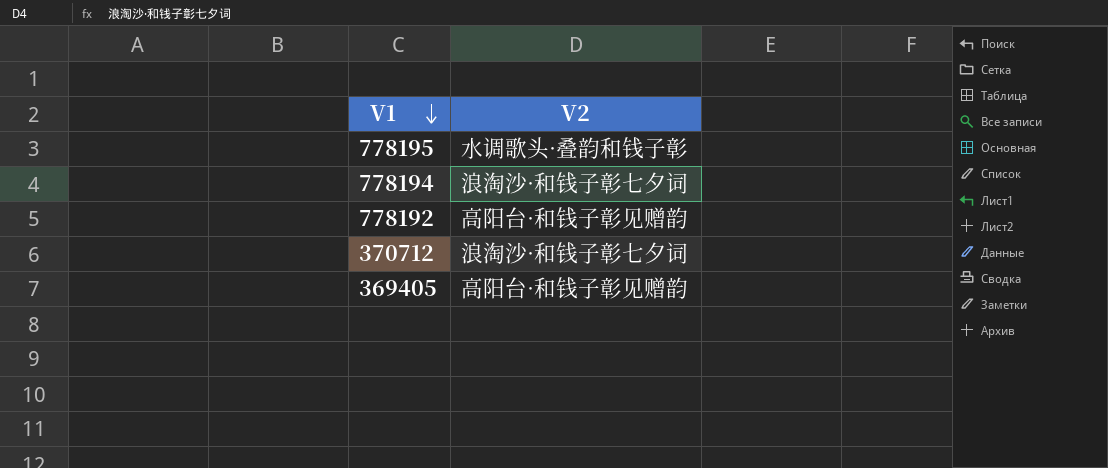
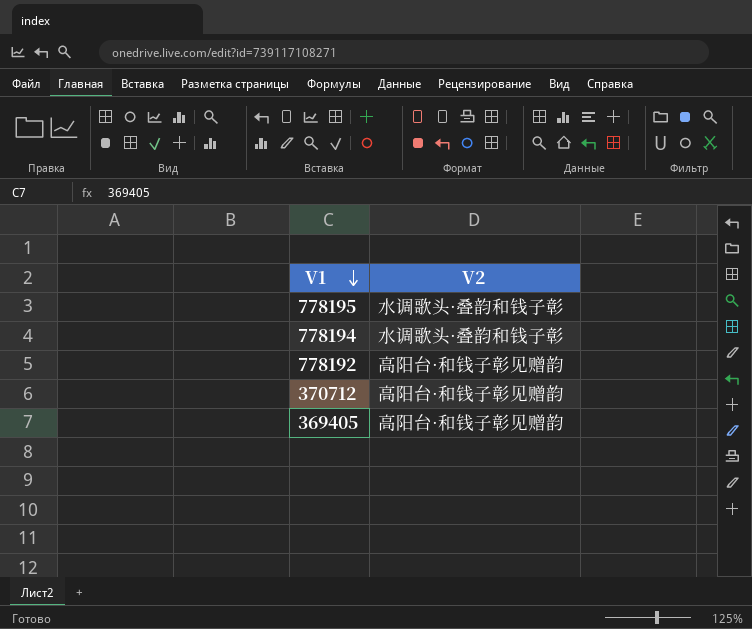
778194 | V2: 浪淘沙·和钱子彰七夕词 -> 水调歌头·叠韵和钱子彰
370712 | V2: 浪淘沙·和钱子彰七夕词 -> 高阳台·和钱子彰见赠韵

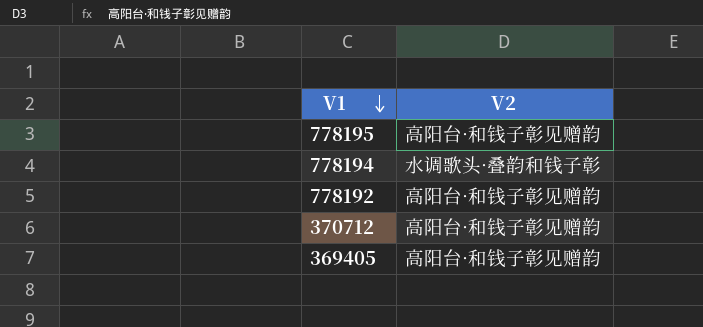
778195 | V2: 水调歌头·叠韵和钱子彰 -> 高阳台·和钱子彰见赠韵

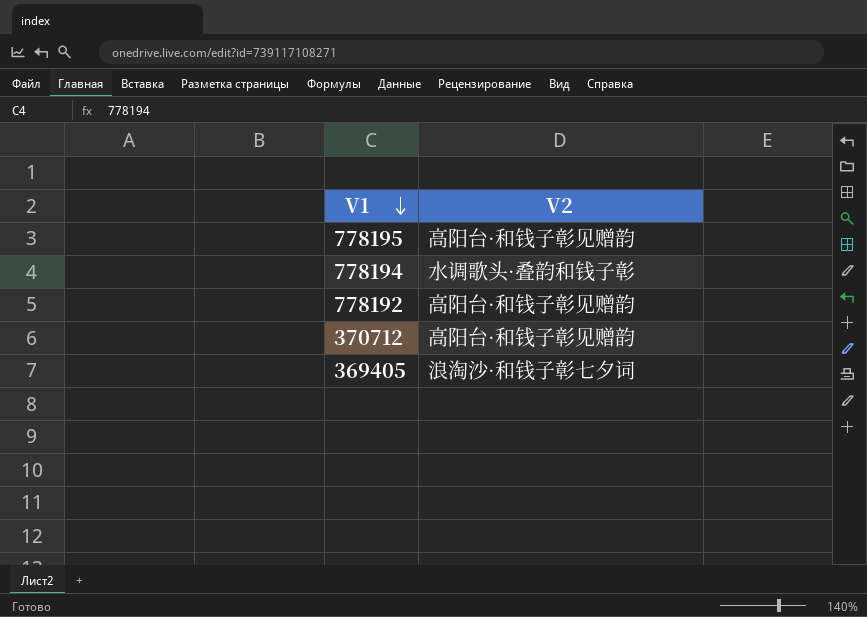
369405 | V2: 高阳台·和钱子彰见赠韵 -> 浪淘沙·和钱子彰七夕词

